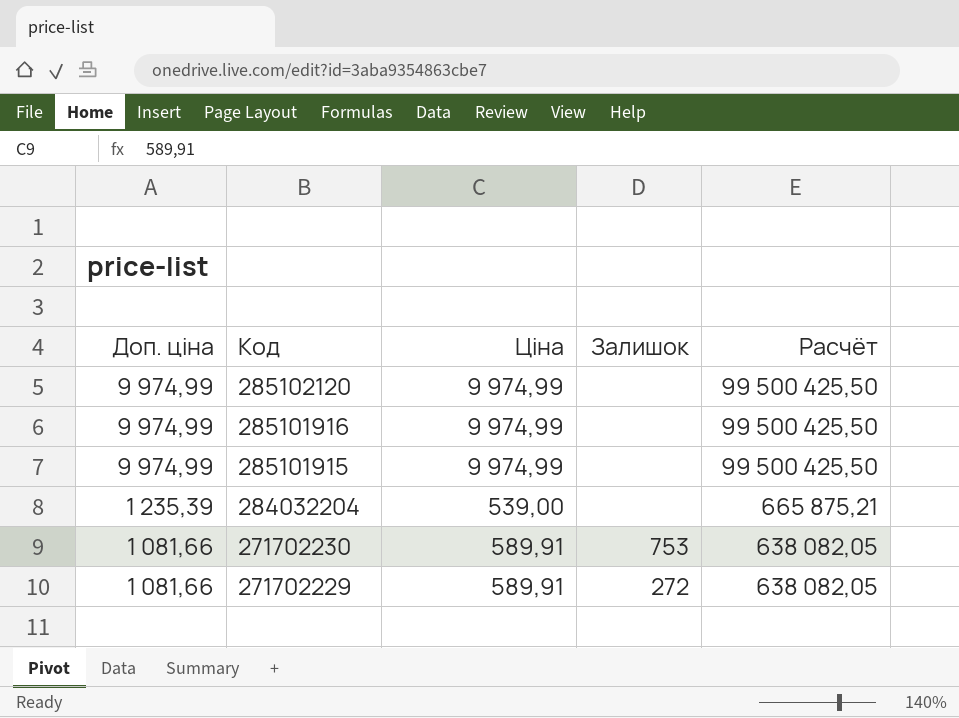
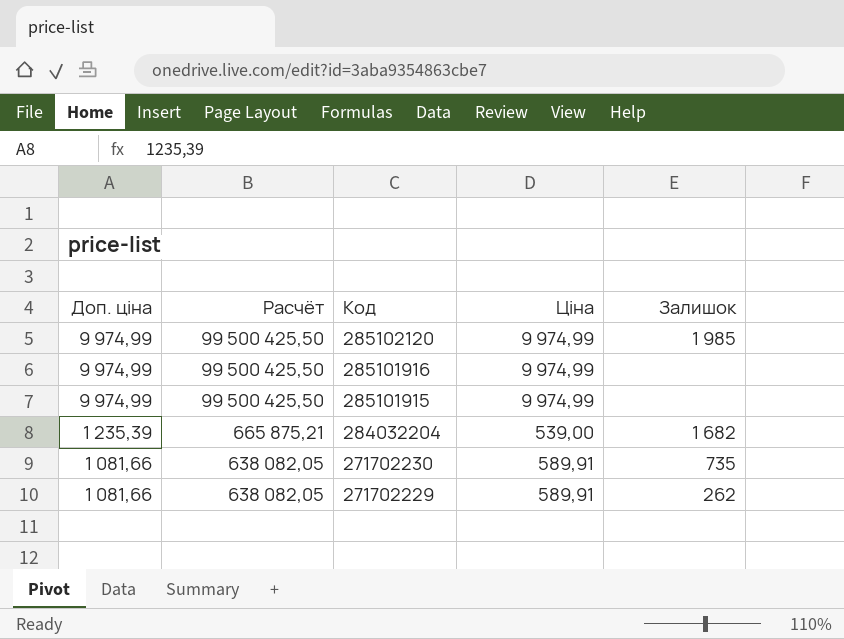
column Расчёт | position: 5 -> 2
285102120 | Залишок: none -> 1 985
284032204 | Залишок: none -> 1 682
271702230 | Залишок: 753 -> 735
271702229 | Залишок: 272 -> 262

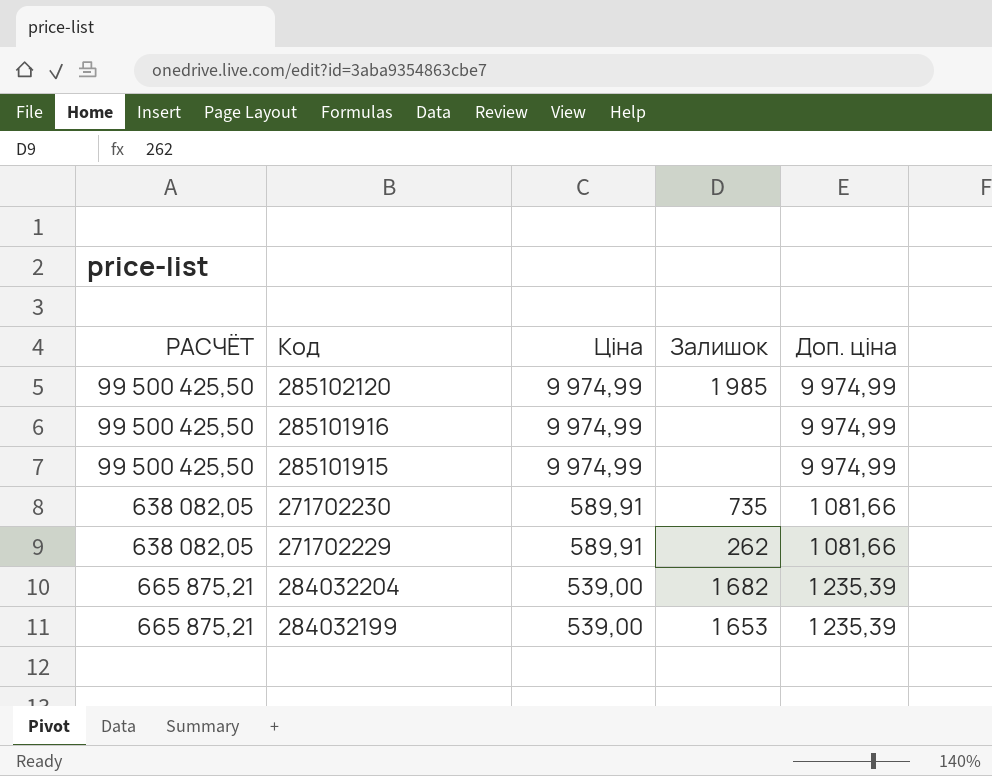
row order: Доп. ціна descending -> Ціна descending
column name: Расчёт -> РАСЧЁТ
column Доп. ціна | position: 1 -> 5
row 284032199: none -> 665 875,21 | 539,00 | 1 653 | 1 235,39

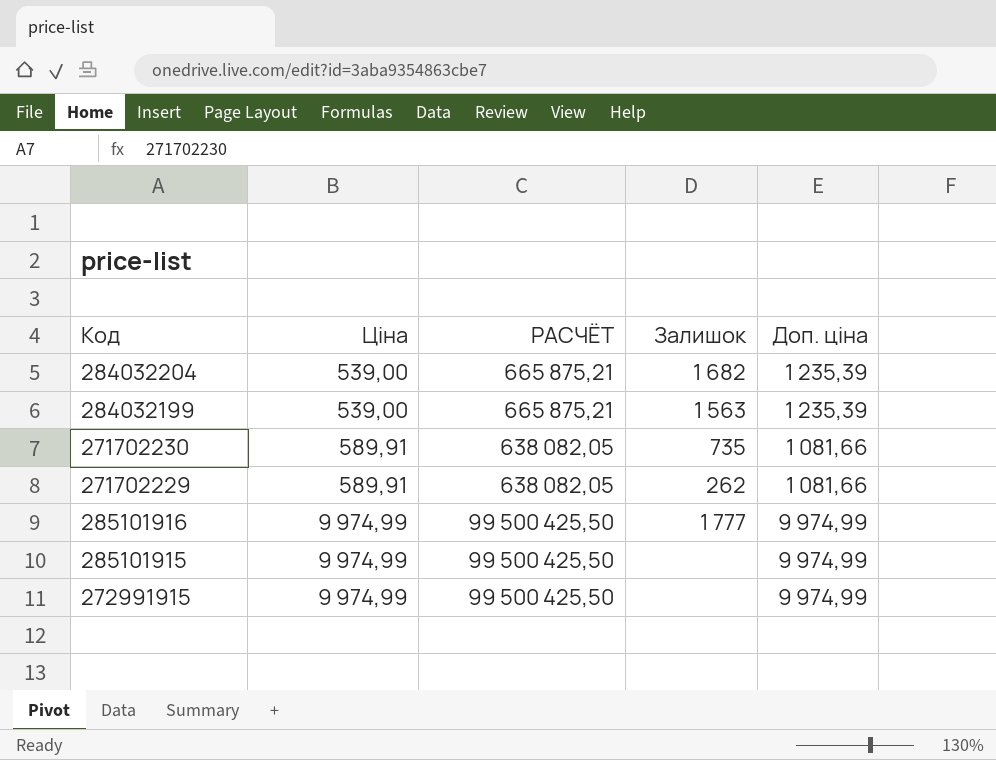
row order: Ціна descending -> Ціна ascending
column РАСЧЁТ | position: 1 -> 3
row 285102120: 99 500 425,50 | 9 974,99 | 1 985 | 9 974,99 -> none
284032199 | Залишок: 1 653 -> 1 563
285101916 | Залишок: none -> 1 777
row 272991915: none -> 9 974,99 | 99 500 425,50 | none | 9 974,99

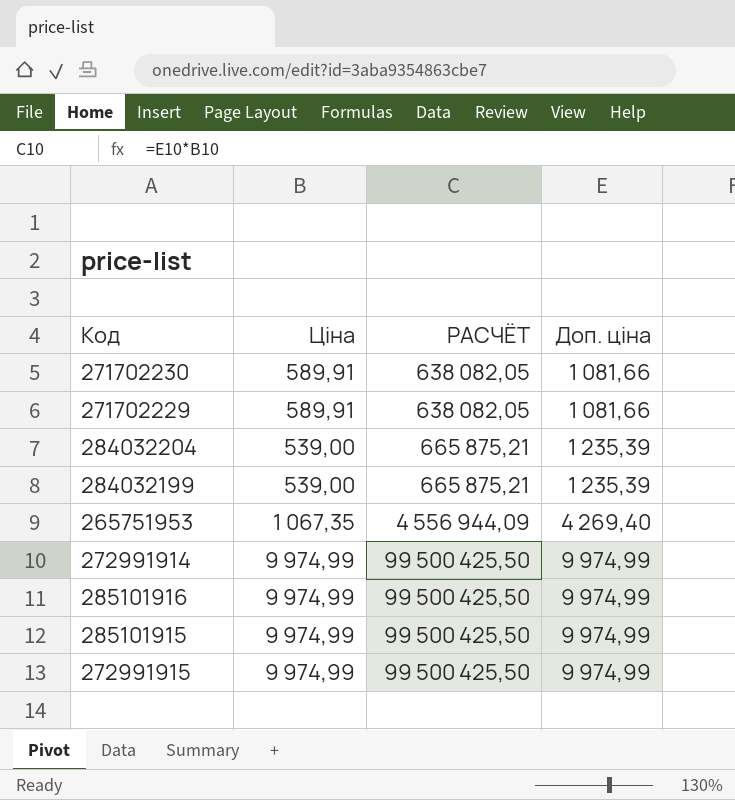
row order: Ціна ascending -> РАСЧЁТ ascending
column Залишок | position: 4 -> none
row 265751953: none -> 1 067,35 | 4 556 944,09 | 4 269,40
row 272991914: none -> 9 974,99 | 99 500 425,50 | 9 974,99

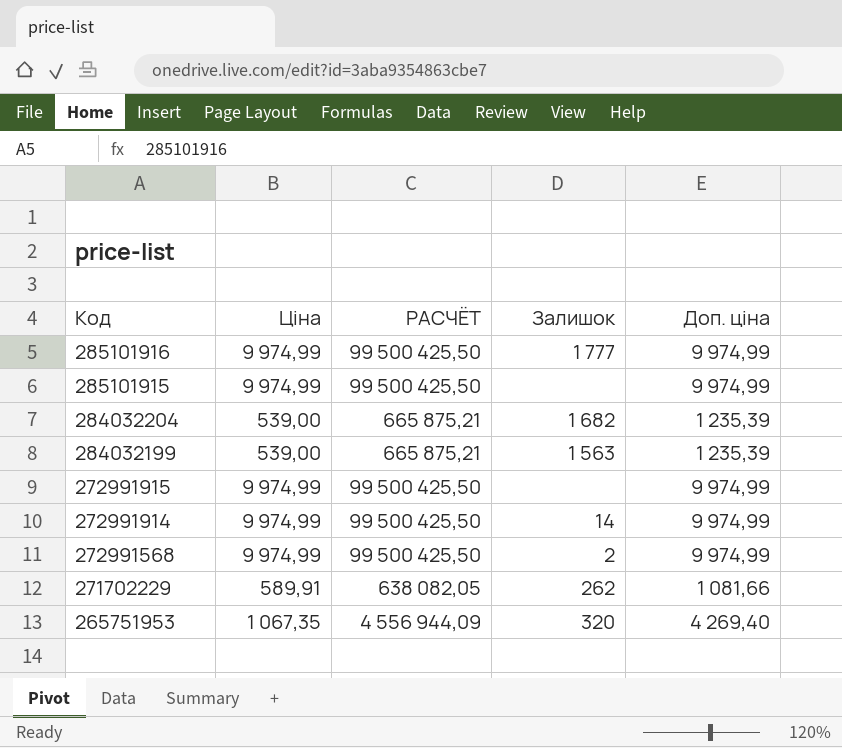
row order: РАСЧЁТ ascending -> Код descending
column Залишок | position: none -> 4
row 271702230: 589,91 | 638 082,05 | 1 081,66 -> none
row 272991568: none -> 9 974,99 | 99 500 425,50 | 2 | 9 974,99

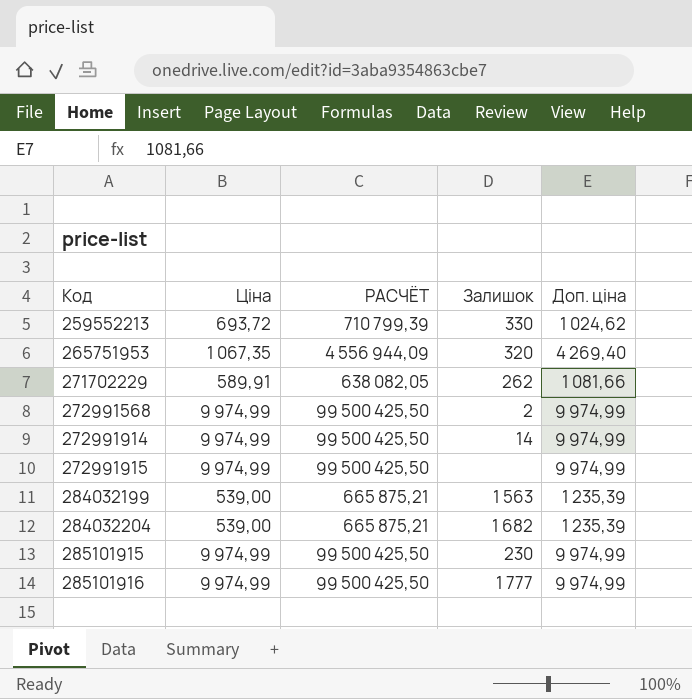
row order: Код descending -> Код ascending
row 259552213: none -> 693,72 | 710 799,39 | 330 | 1 024,62
285101915 | Залишок: none -> 230

